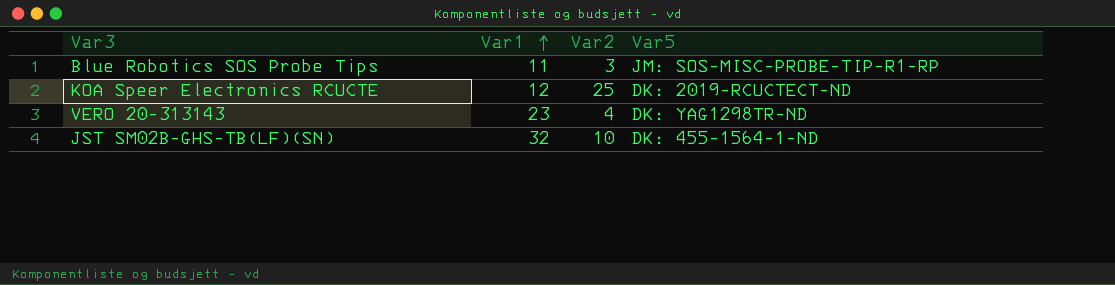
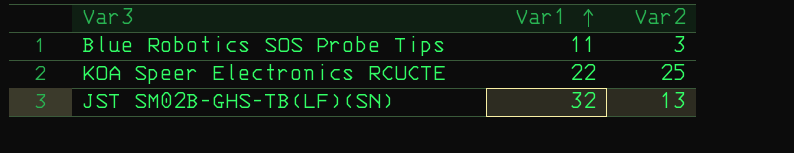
column Var5 | position: 4 -> none
row VERO 20-313143: 23 | 4 | DK: YAG1298TR-ND -> none
KOA Speer Electronics RCUCTE | Var1: 12 -> 22
JST SM02B-GHS-TB(LF)(SN) | Var2: 10 -> 13

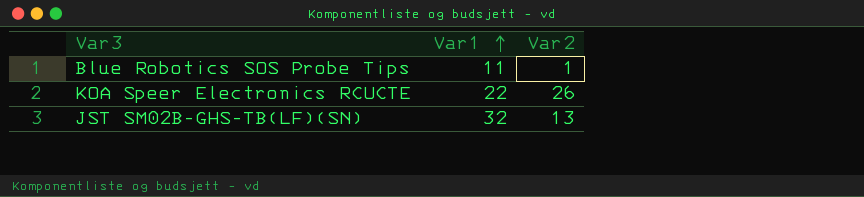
Blue Robotics SOS Probe Tips | Var2: 3 -> 1
KOA Speer Electronics RCUCTE | Var2: 25 -> 26

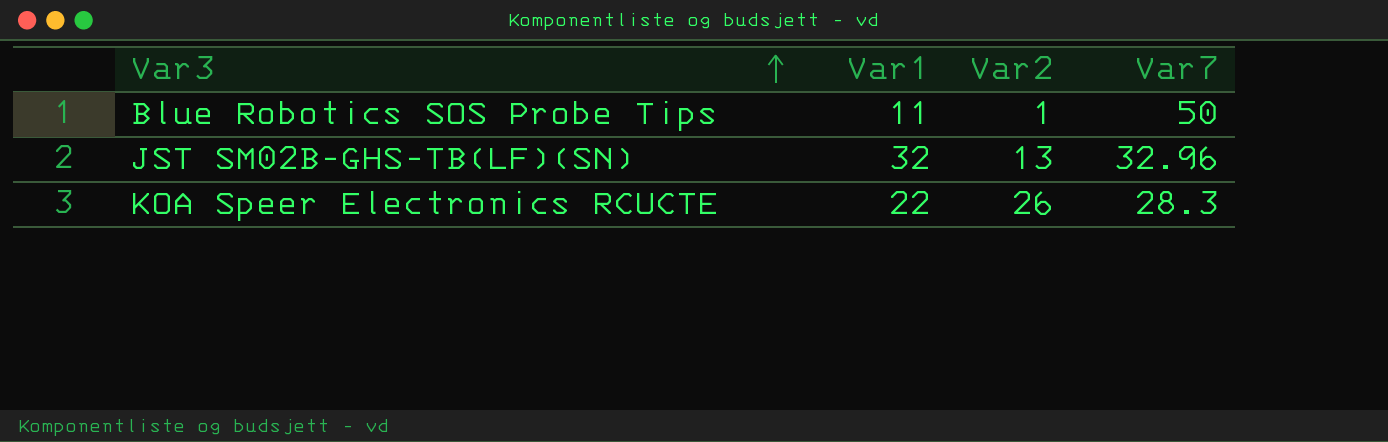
row order: Var1 ascending -> Var3 ascending
column Var7 | position: none -> 4

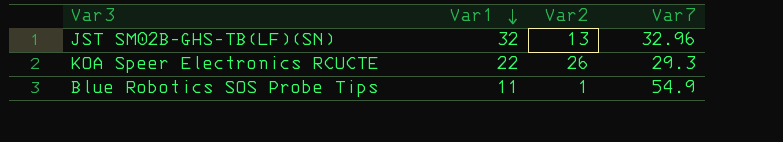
row order: Var3 ascending -> Var1 descending
KOA Speer Electronics RCUCTE | Var7: 28.3 -> 29.3
Blue Robotics SOS Probe Tips | Var7: 50 -> 54.9

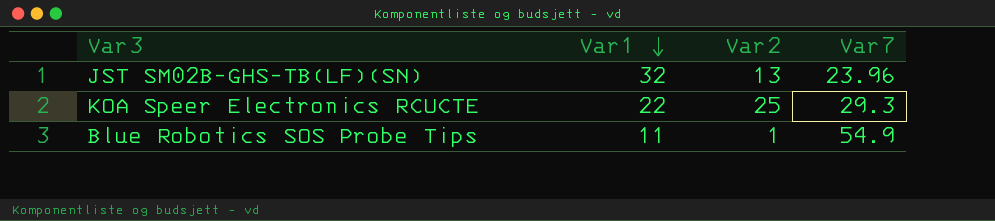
JST SM02B-GHS-TB(LF)(SN) | Var7: 32.96 -> 23.96
KOA Speer Electronics RCUCTE | Var2: 26 -> 25

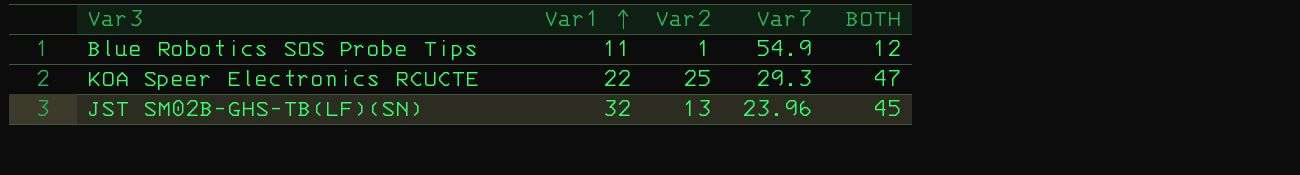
row order: Var1 descending -> Var1 ascending
column BOTH | formula: none -> [Var1] + [Var2]

